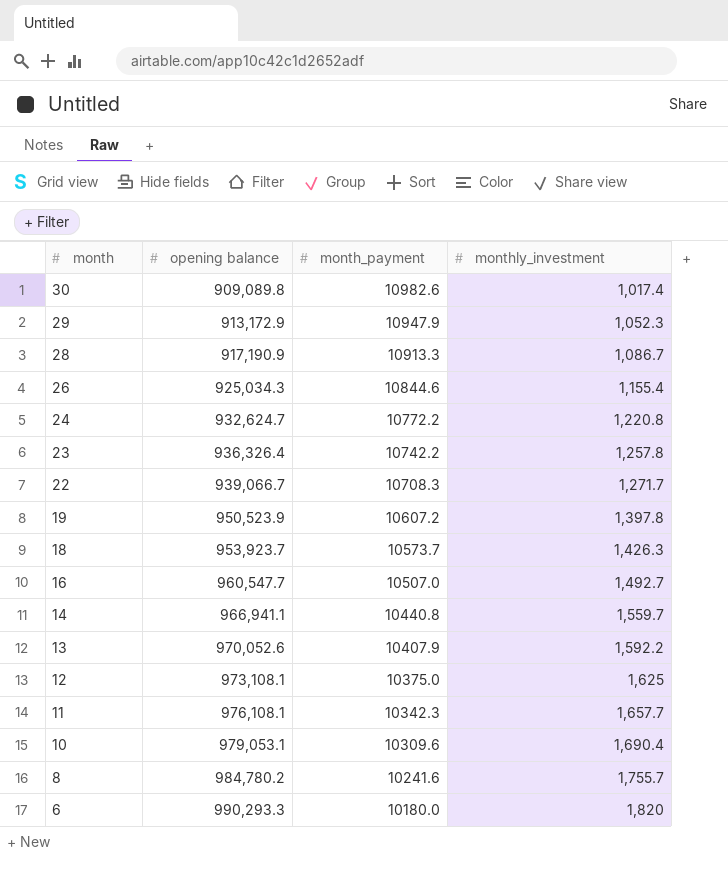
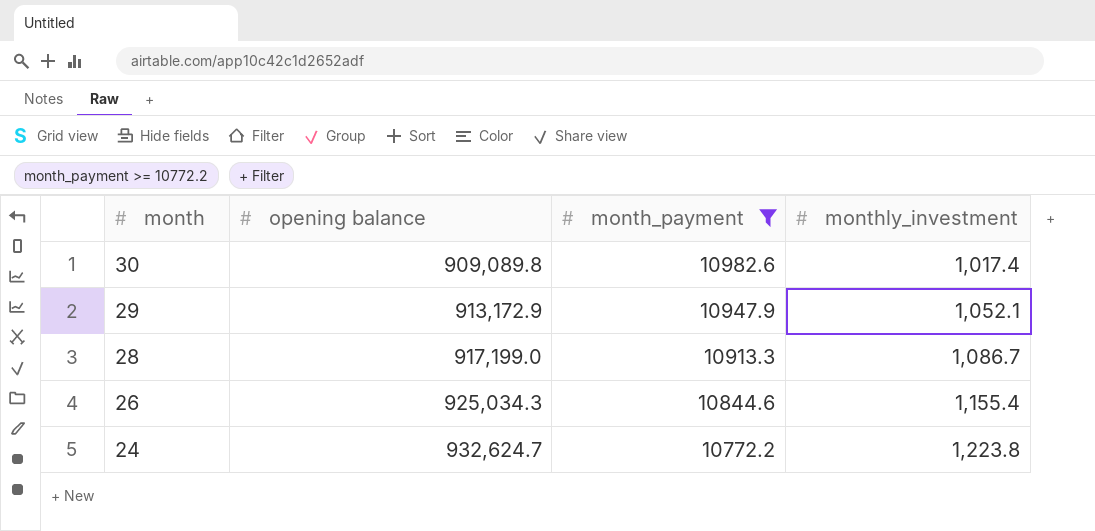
filter: none -> month_payment >= 10772.2
29 | monthly_investment: 1,052.3 -> 1,052.1
28 | opening balance: 917,190.9 -> 917,199.0
24 | monthly_investment: 1,220.8 -> 1,223.8

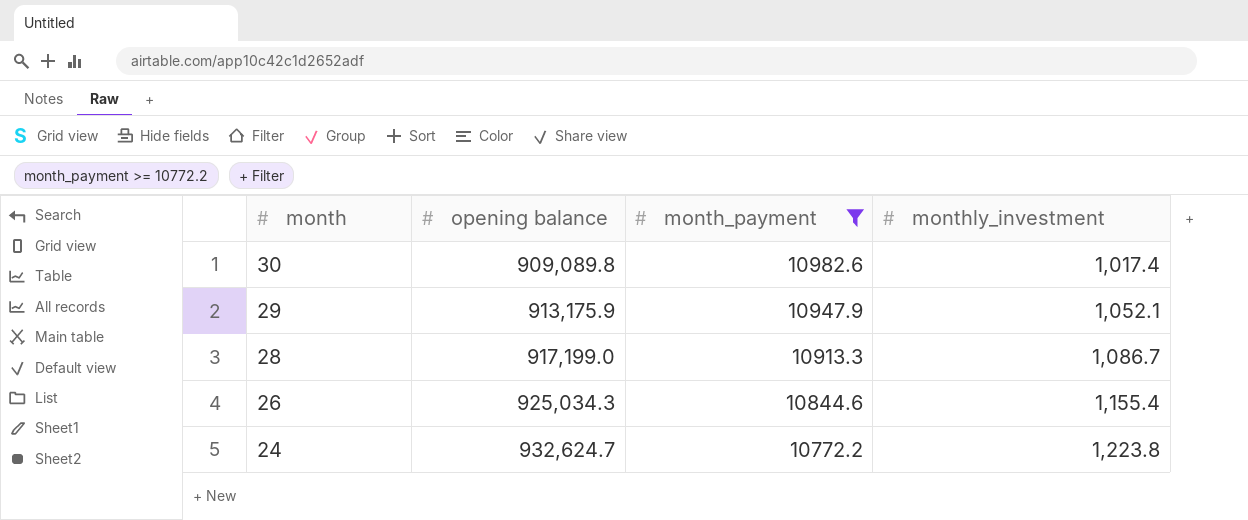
29 | opening balance: 913,172.9 -> 913,175.9

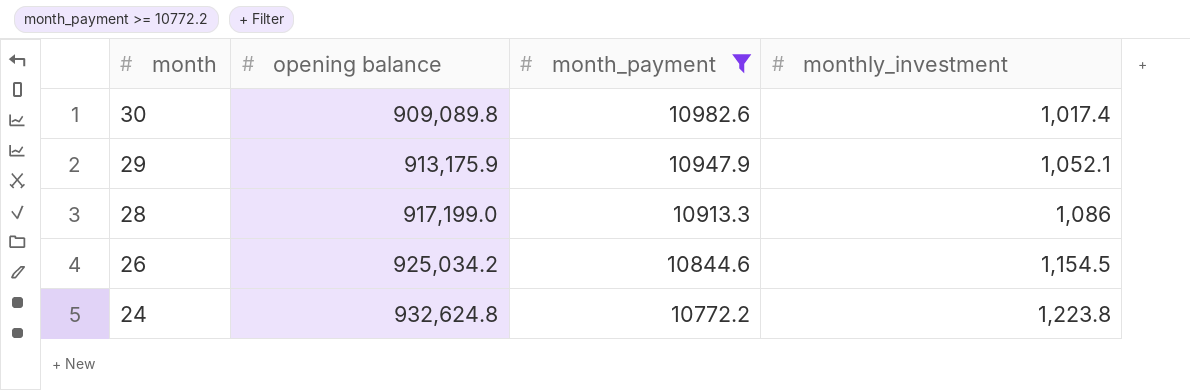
28 | monthly_investment: 1,086.7 -> 1,086
26 | opening balance: 925,034.3 -> 925,034.2
26 | monthly_investment: 1,155.4 -> 1,154.5
24 | opening balance: 932,624.7 -> 932,624.8

